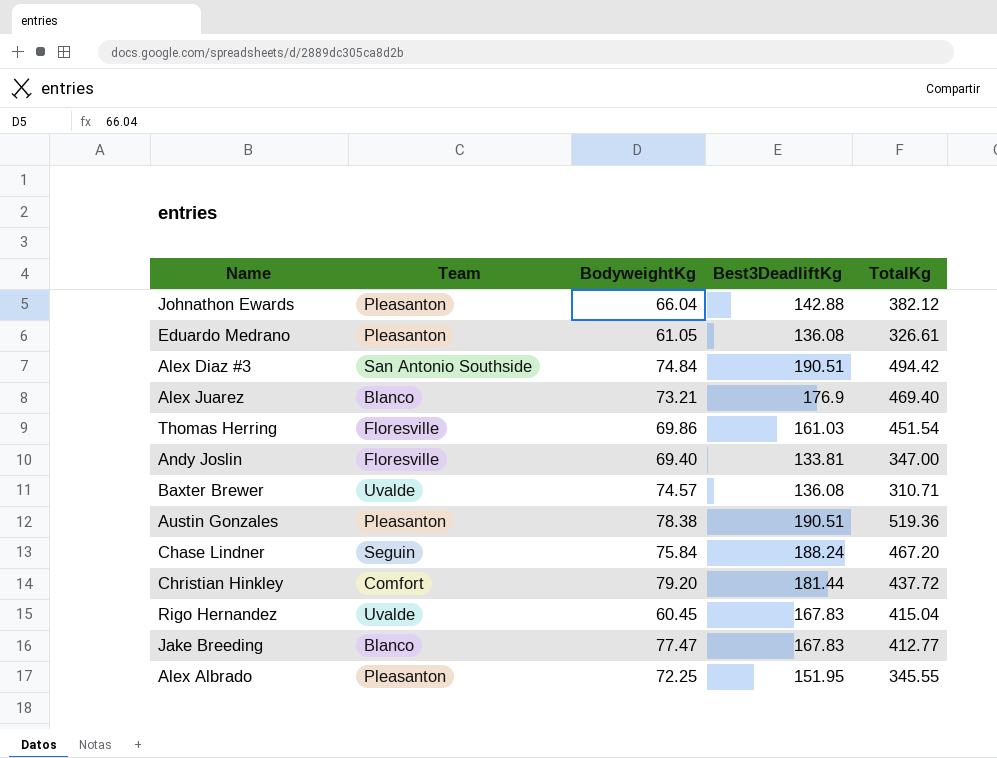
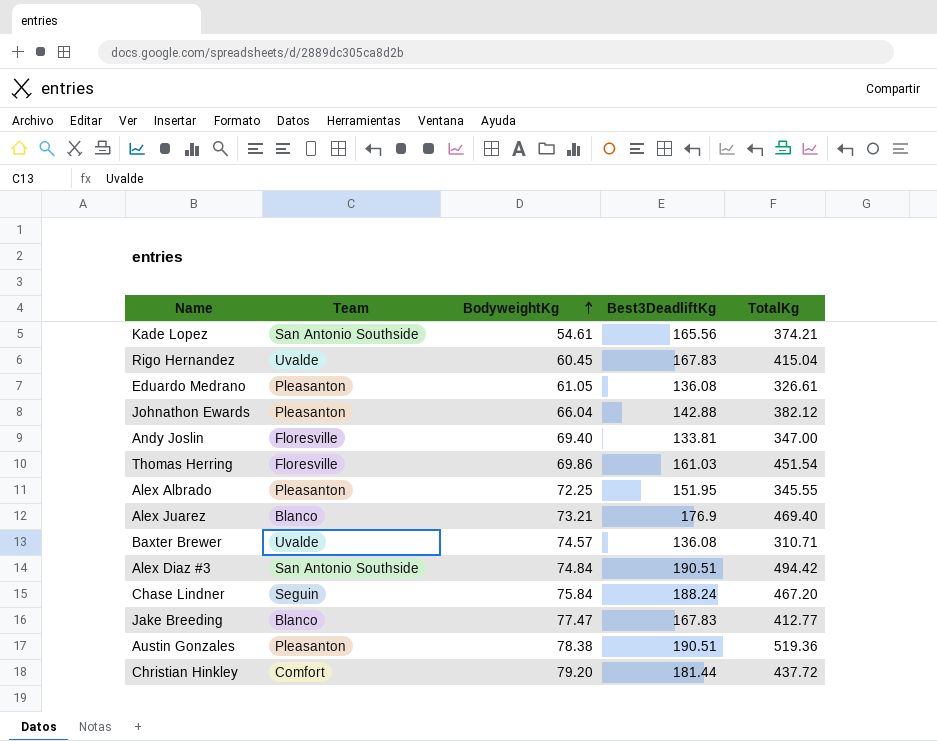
row order: none -> BodyweightKg ascending
row Kade Lopez: none -> San Antonio Southside | 54.61 | 165.56 | 374.21

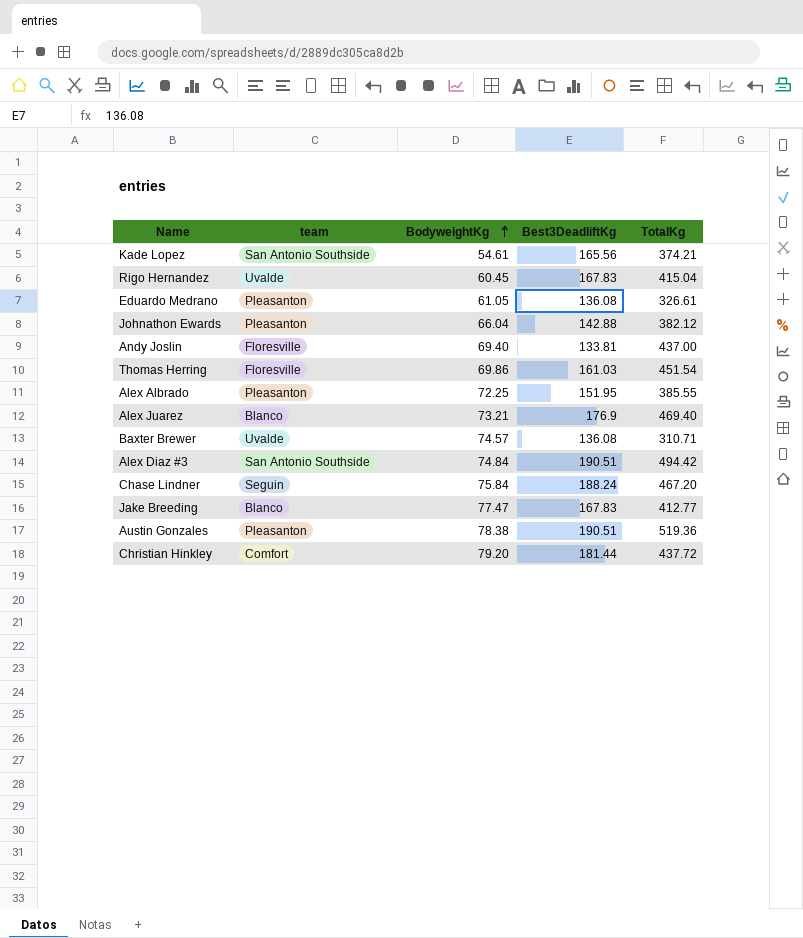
column name: Team -> team
Andy Joslin | TotalKg: 347.00 -> 437.00
Alex Albrado | TotalKg: 345.55 -> 385.55

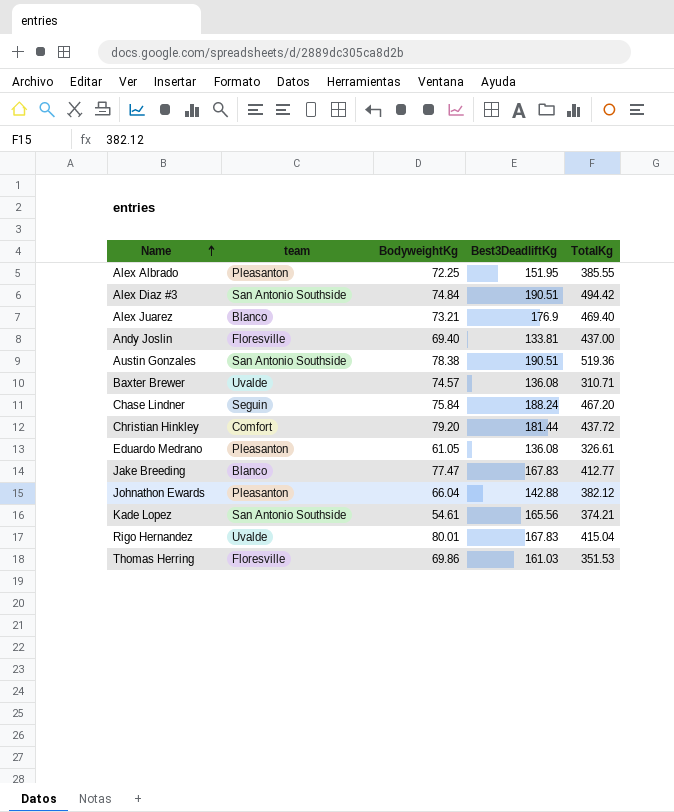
row order: BodyweightKg ascending -> Name ascending
Austin Gonzales | team: Pleasanton -> San Antonio Southside
Rigo Hernandez | BodyweightKg: 60.45 -> 80.01
Thomas Herring | TotalKg: 451.54 -> 351.53

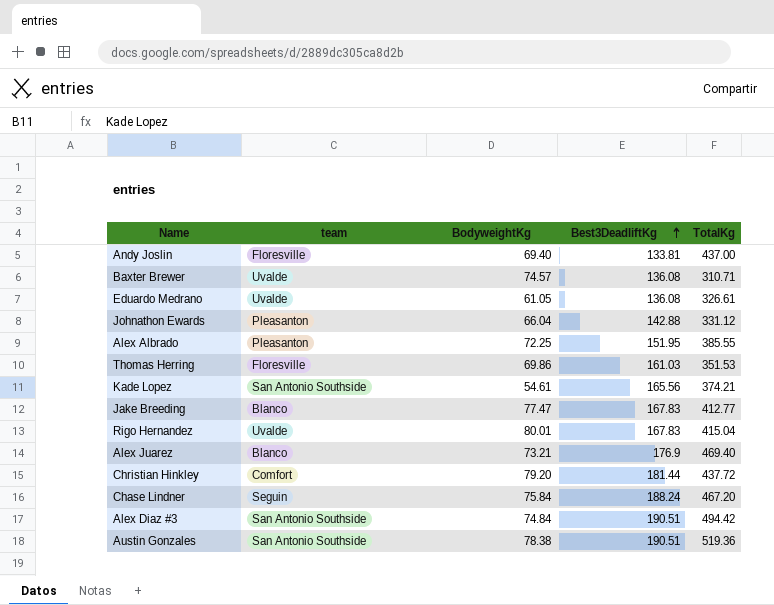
row order: Name ascending -> Best3DeadliftKg ascending
Eduardo Medrano | team: Pleasanton -> Uvalde
Johnathon Ewards | TotalKg: 382.12 -> 331.12

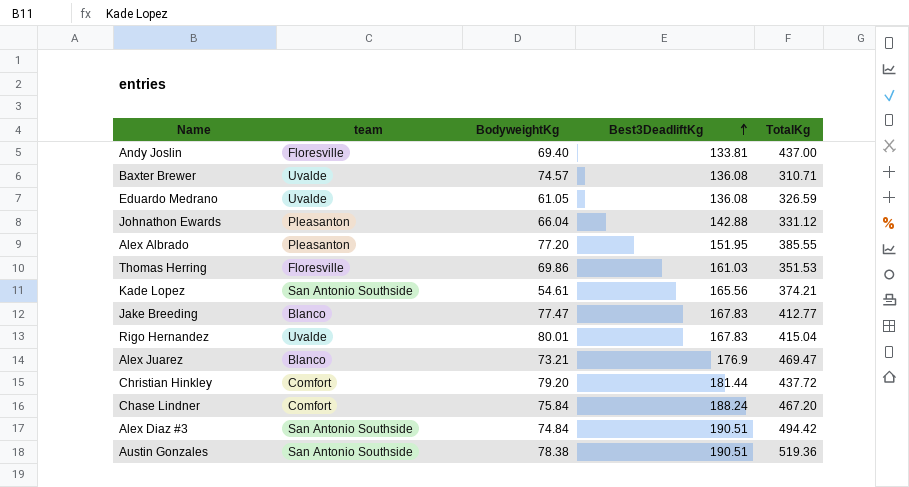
Eduardo Medrano | TotalKg: 326.61 -> 326.59
Alex Albrado | BodyweightKg: 72.25 -> 77.20
Alex Juarez | TotalKg: 469.40 -> 469.47
Chase Lindner | team: Seguin -> Comfort

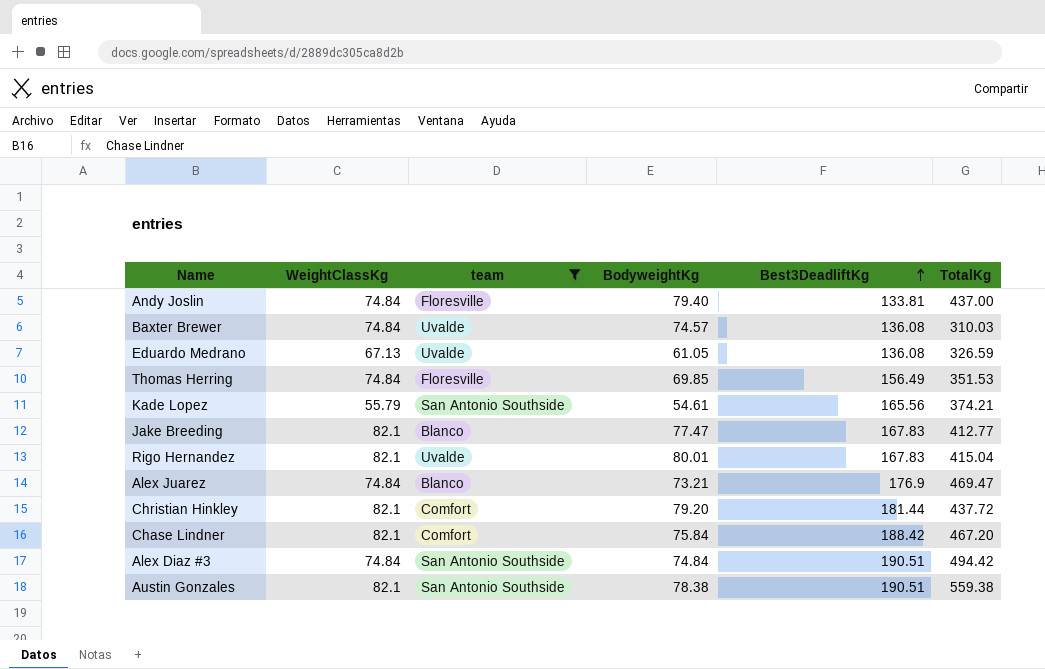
filter: none -> team != Pleasanton
column WeightClassKg | position: none -> 2
Andy Joslin | BodyweightKg: 69.40 -> 79.40
Baxter Brewer | TotalKg: 310.71 -> 310.03
Thomas Herring | BodyweightKg: 69.86 -> 69.85
Thomas Herring | Best3DeadliftKg: 161.03 -> 156.49
Chase Lindner | Best3DeadliftKg: 188.24 -> 188.42
Austin Gonzales | TotalKg: 519.36 -> 559.38

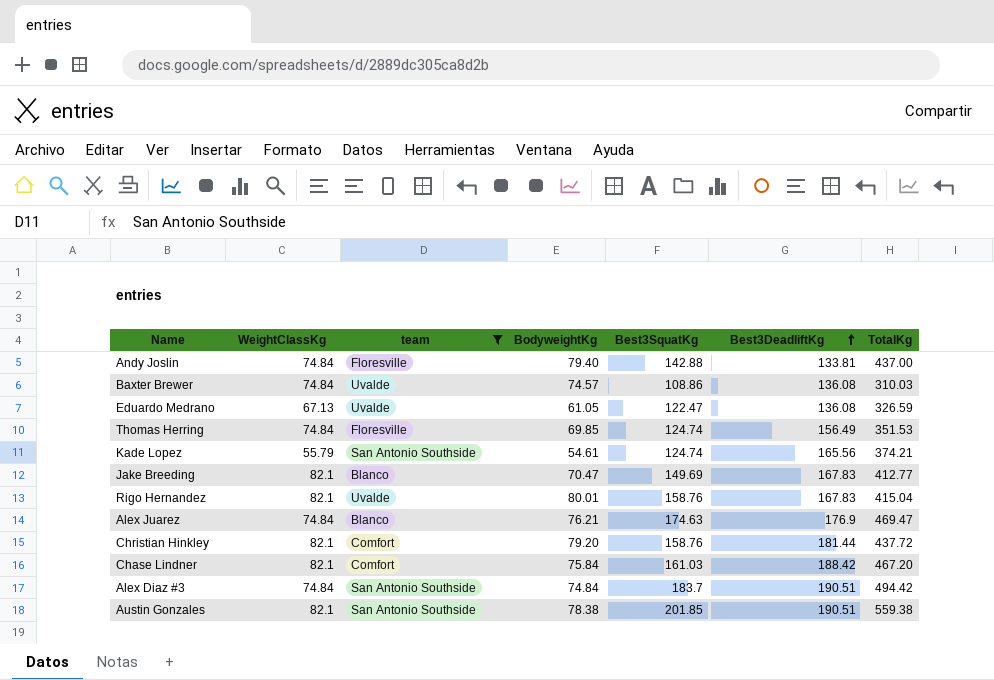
column Best3SquatKg | position: none -> 5
Jake Breeding | BodyweightKg: 77.47 -> 70.47
Alex Juarez | BodyweightKg: 73.21 -> 76.21

